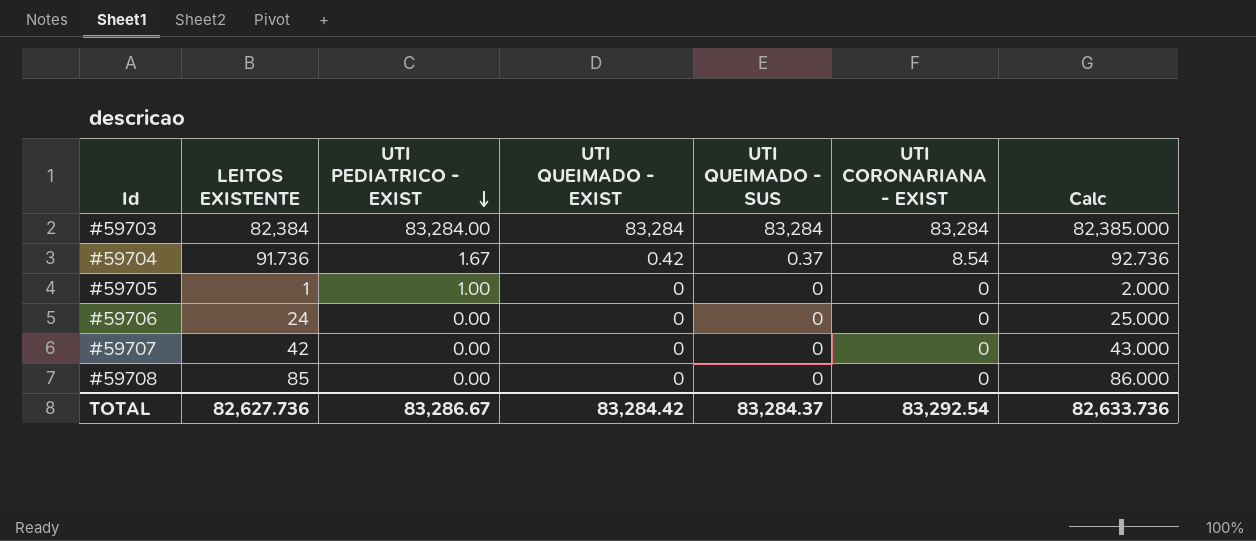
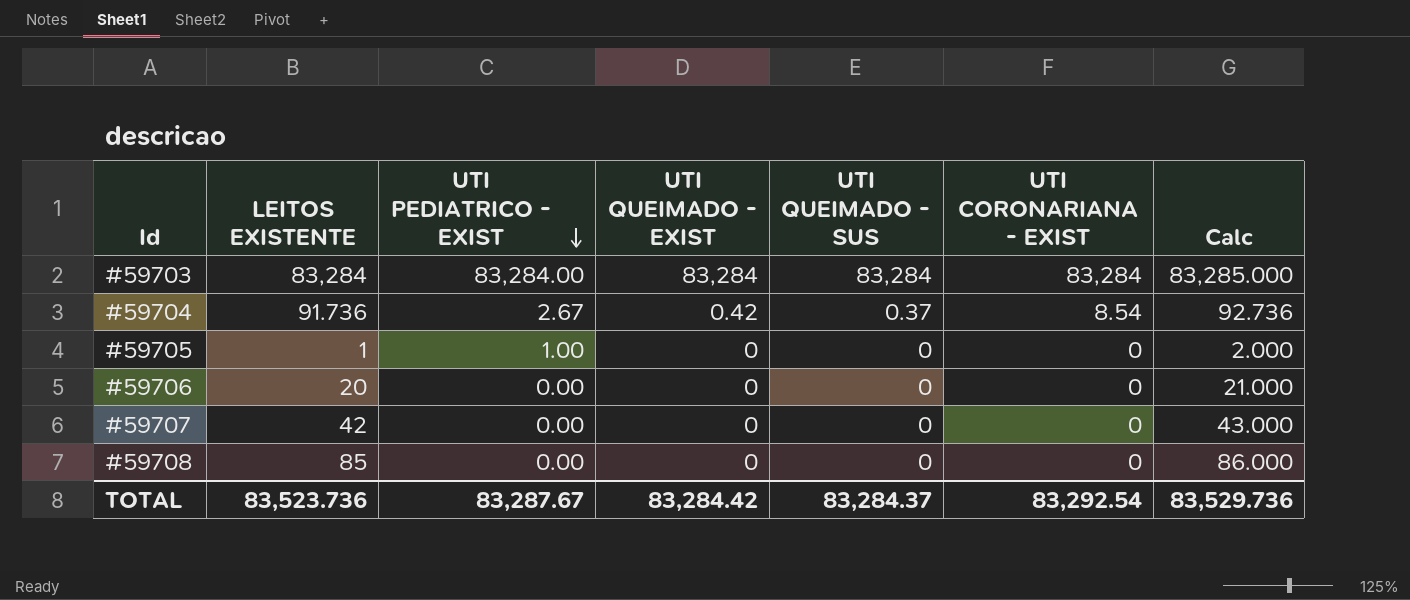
#59703 | LEITOS EXISTENTE: 82,384 -> 83,284
#59703 | Calc: 82,385.000 -> 83,285.000
#59704 | UTI PEDIATRICO - EXIST: 1.67 -> 2.67
#59706 | LEITOS EXISTENTE: 24 -> 20
#59706 | Calc: 25.000 -> 21.000
TOTAL | LEITOS EXISTENTE: 82,627.736 -> 83,523.736
TOTAL | UTI PEDIATRICO - EXIST: 83,286.67 -> 83,287.67
TOTAL | Calc: 82,633.736 -> 83,529.736

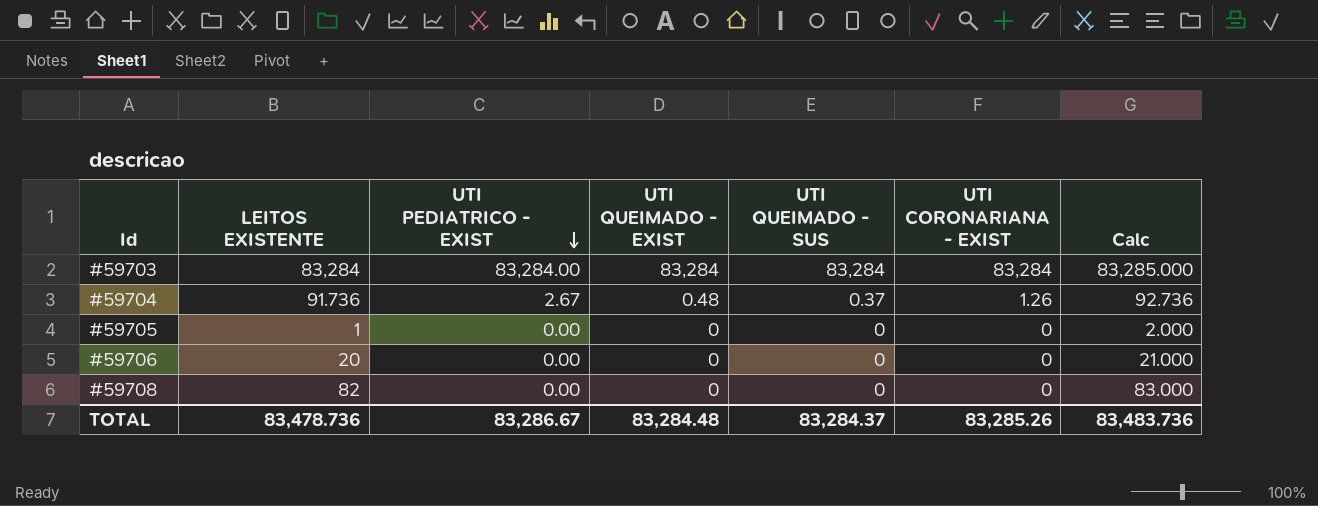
row #59707: 42 | 0.00 | 0 | 0 | 0 | 43.000 -> none
#59704 | UTI QUEIMADO - EXIST: 0.42 -> 0.48
#59704 | UTI CORONARIANA - EXIST: 8.54 -> 1.26
#59705 | UTI PEDIATRICO - EXIST: 1.00 -> 0.00
#59708 | LEITOS EXISTENTE: 85 -> 82
#59708 | Calc: 86.000 -> 83.000
TOTAL | LEITOS EXISTENTE: 83,523.736 -> 83,478.736
TOTAL | UTI PEDIATRICO - EXIST: 83,287.67 -> 83,286.67
TOTAL | UTI QUEIMADO - EXIST: 83,284.42 -> 83,284.48
TOTAL | UTI CORONARIANA - EXIST: 83,292.54 -> 83,285.26
TOTAL | Calc: 83,529.736 -> 83,483.736

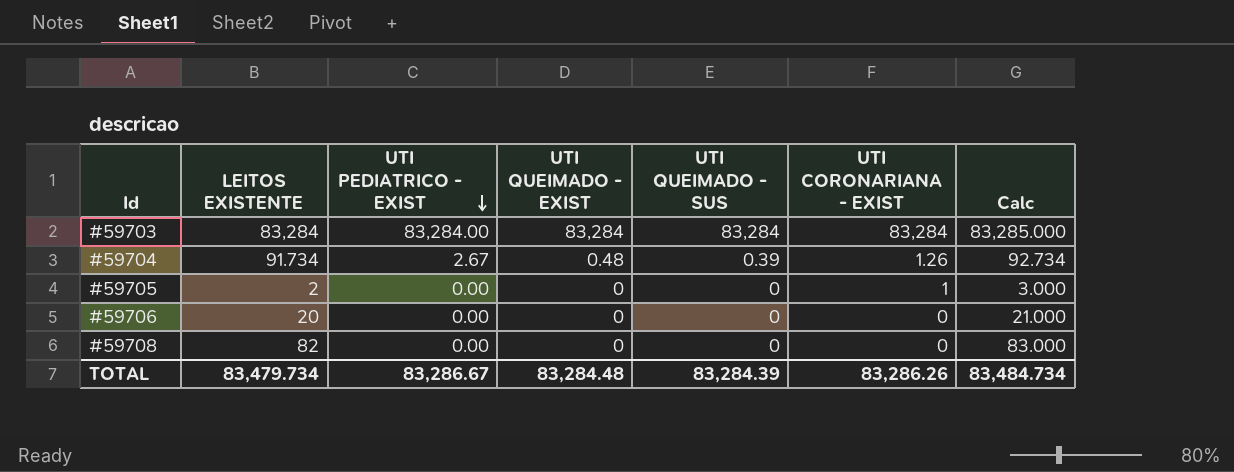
#59704 | LEITOS EXISTENTE: 91.736 -> 91.734
#59704 | UTI QUEIMADO - SUS: 0.37 -> 0.39
#59704 | Calc: 92.736 -> 92.734
#59705 | LEITOS EXISTENTE: 1 -> 2
#59705 | UTI CORONARIANA - EXIST: 0 -> 1
#59705 | Calc: 2.000 -> 3.000
TOTAL | LEITOS EXISTENTE: 83,478.736 -> 83,479.734
TOTAL | UTI QUEIMADO - SUS: 83,284.37 -> 83,284.39
TOTAL | UTI CORONARIANA - EXIST: 83,285.26 -> 83,286.26
TOTAL | Calc: 83,483.736 -> 83,484.734

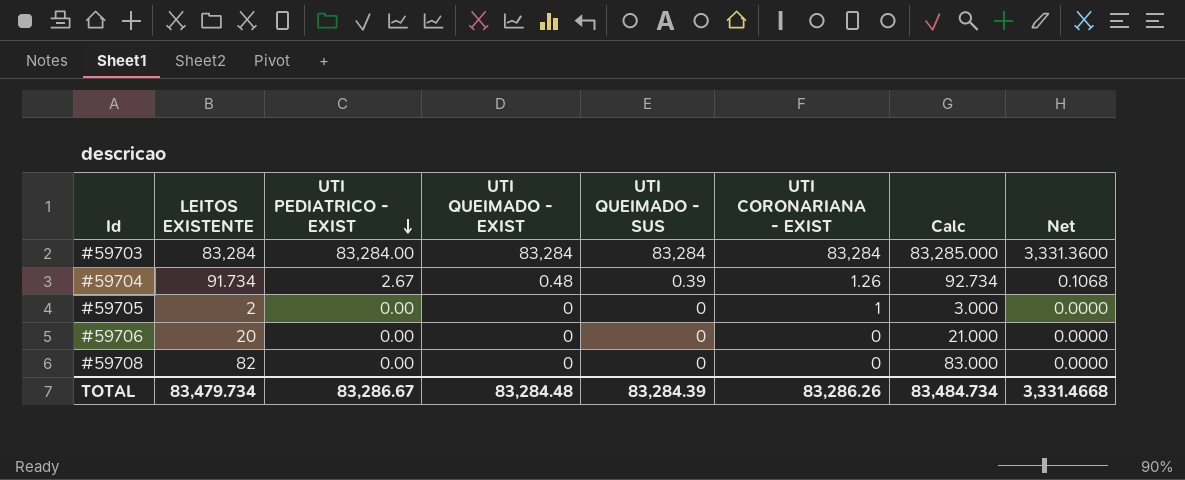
column Net | formula: none -> [UTI PEDIATRICO - EXIST] * 0.04

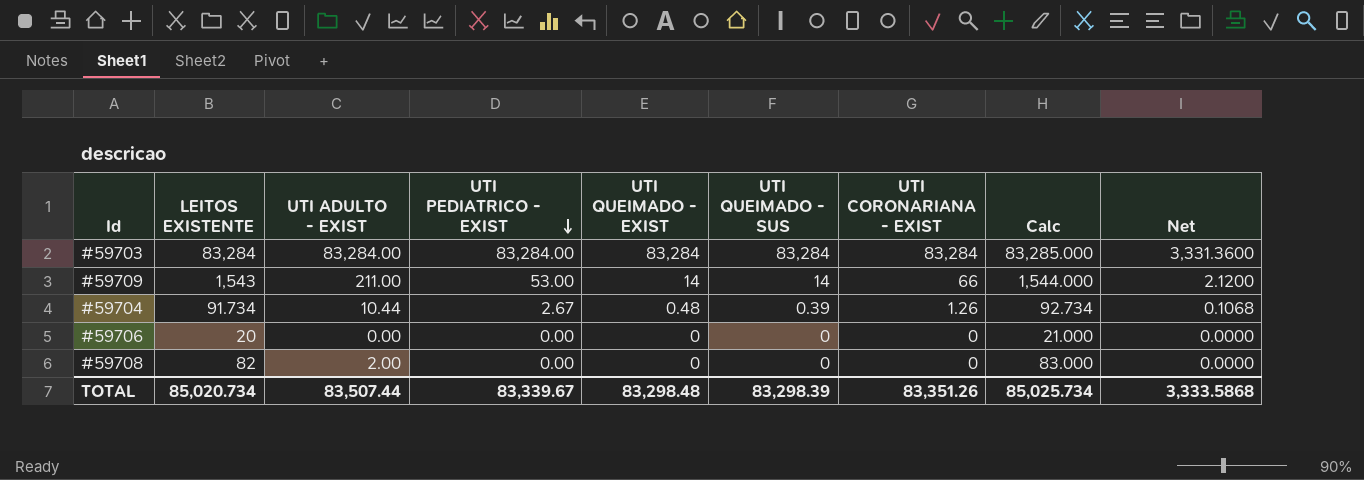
column UTI ADULTO - EXIST | position: none -> 3
row #59705: 2 | 0.00 | 0 | 0 | 1 | 3.000 | 0.0000 -> none
row #59709: none -> 1,543 | 211.00 | 53.00 | 14 | 14 | 66 | 1,544.000 | 2.1200
TOTAL | LEITOS EXISTENTE: 83,479.734 -> 85,020.734
TOTAL | UTI PEDIATRICO - EXIST: 83,286.67 -> 83,339.67
TOTAL | UTI QUEIMADO - EXIST: 83,284.48 -> 83,298.48
TOTAL | UTI QUEIMADO - SUS: 83,284.39 -> 83,298.39
TOTAL | UTI CORONARIANA - EXIST: 83,286.26 -> 83,351.26
TOTAL | Calc: 83,484.734 -> 85,025.734
TOTAL | Net: 3,331.4668 -> 3,333.5868

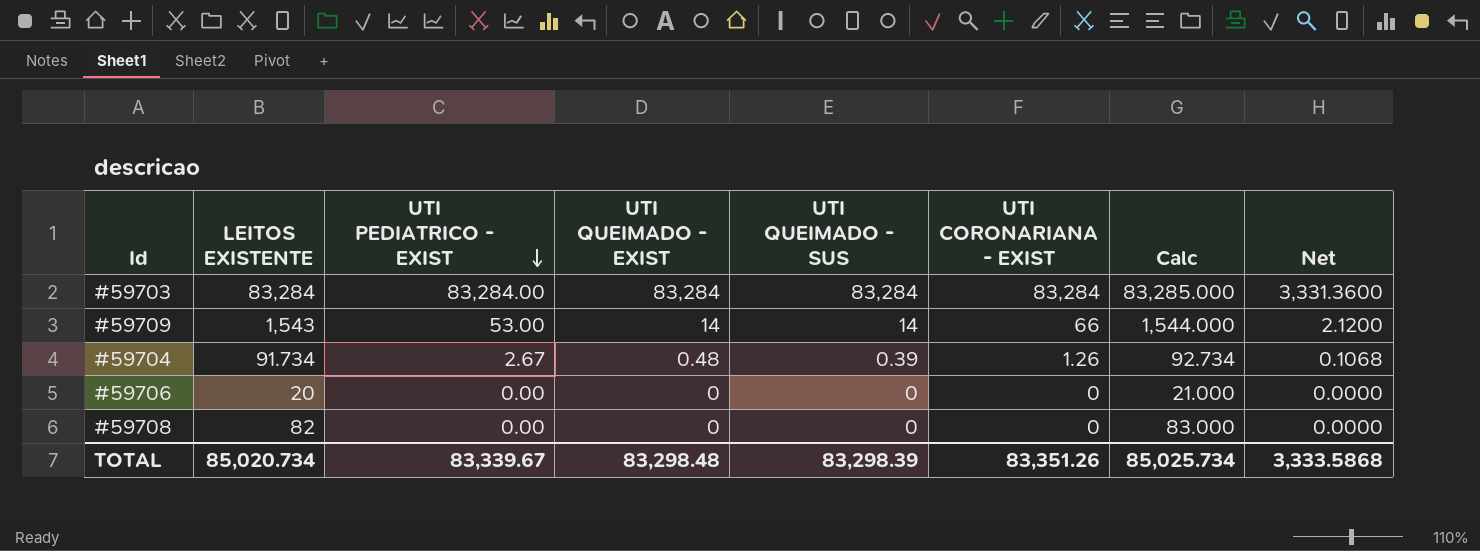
column UTI ADULTO - EXIST | position: 3 -> none

